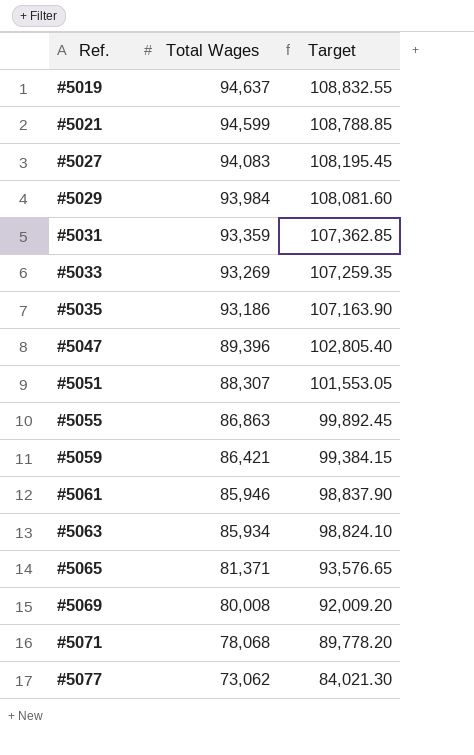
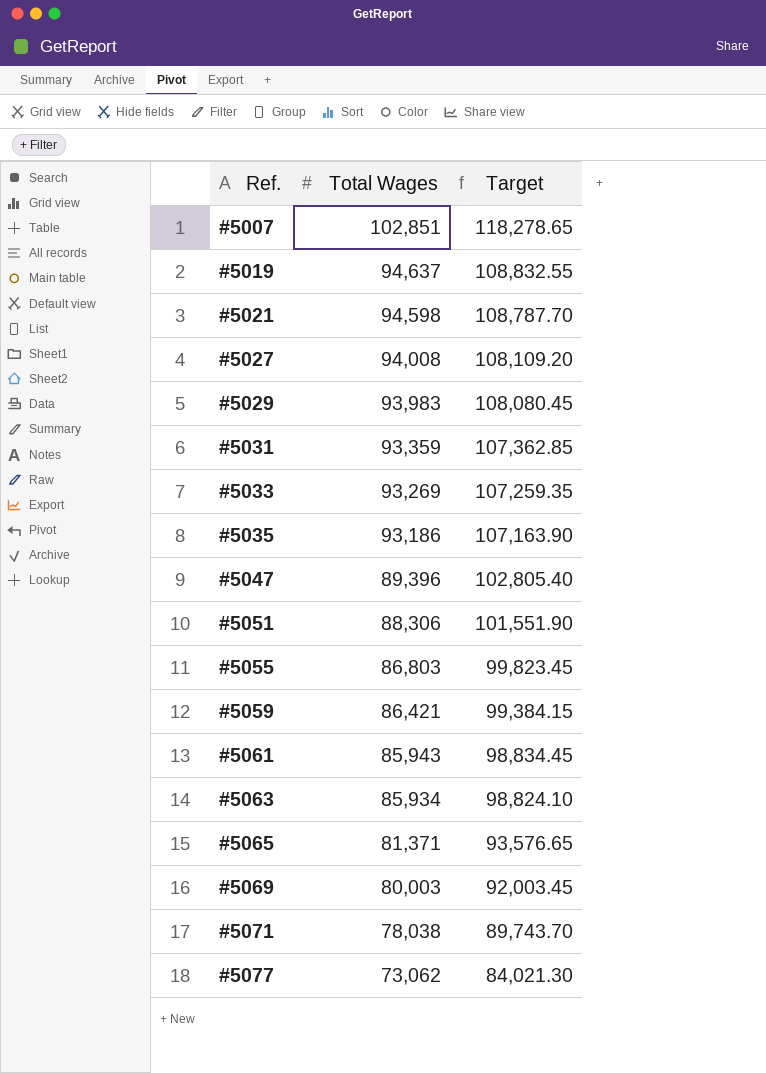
row #5007: none -> 102,851 | 118,278.65
#5021 | Total Wages: 94,599 -> 94,598
#5021 | Target: 108,788.85 -> 108,787.70
#5027 | Total Wages: 94,083 -> 94,008
#5027 | Target: 108,195.45 -> 108,109.20
#5029 | Total Wages: 93,984 -> 93,983
#5029 | Target: 108,081.60 -> 108,080.45
#5051 | Total Wages: 88,307 -> 88,306
#5051 | Target: 101,553.05 -> 101,551.90
#5055 | Total Wages: 86,863 -> 86,803
#5055 | Target: 99,892.45 -> 99,823.45
#5061 | Total Wages: 85,946 -> 85,943
#5061 | Target: 98,837.90 -> 98,834.45
#5069 | Total Wages: 80,008 -> 80,003
#5069 | Target: 92,009.20 -> 92,003.45
#5071 | Total Wages: 78,068 -> 78,038
#5071 | Target: 89,778.20 -> 89,743.70

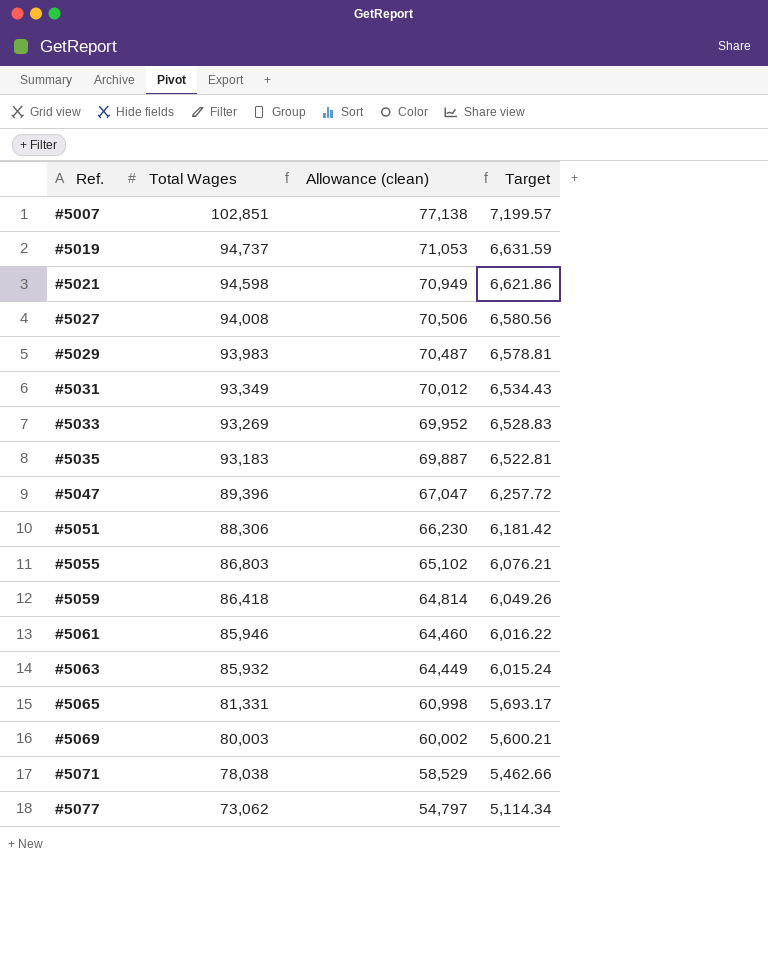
column Allowance (clean) | formula: none -> [Total Wages] * 0.75
column Target | formula: [Total Wages] * 1.15 -> [Total Wages] * 0.07
#5019 | Total Wages: 94,637 -> 94,737
#5031 | Total Wages: 93,359 -> 93,349
#5035 | Total Wages: 93,186 -> 93,183
#5059 | Total Wages: 86,421 -> 86,418
#5061 | Total Wages: 85,943 -> 85,946
#5063 | Total Wages: 85,934 -> 85,932
#5065 | Total Wages: 81,371 -> 81,331

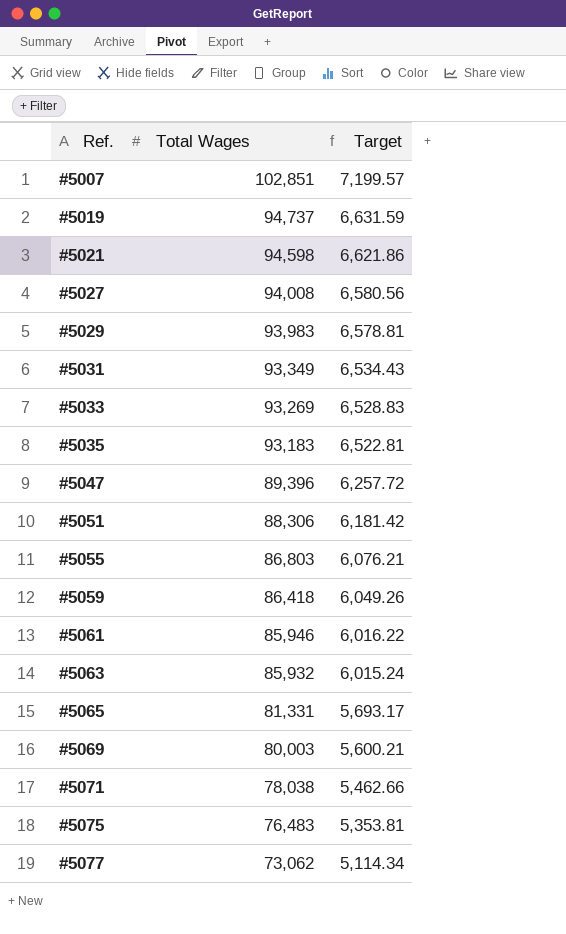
column Allowance (clean) | formula: [Total Wages] * 0.75 -> none
row #5075: none -> 76,483 | 5,353.81

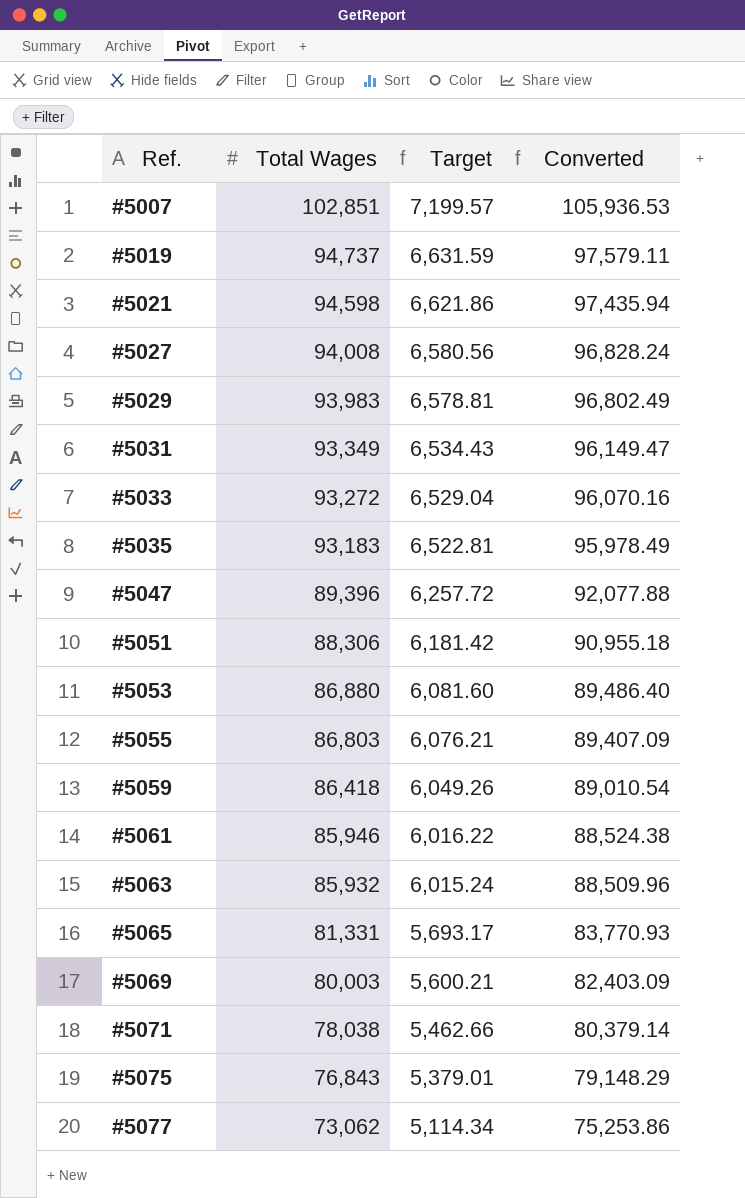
column Converted | formula: none -> [Total Wages] * 1.03
#5033 | Total Wages: 93,269 -> 93,272
#5033 | Target: 6,528.83 -> 6,529.04
row #5053: none -> 86,880 | 6,081.60 | 89,486.40
#5075 | Total Wages: 76,483 -> 76,843
#5075 | Target: 5,353.81 -> 5,379.01

